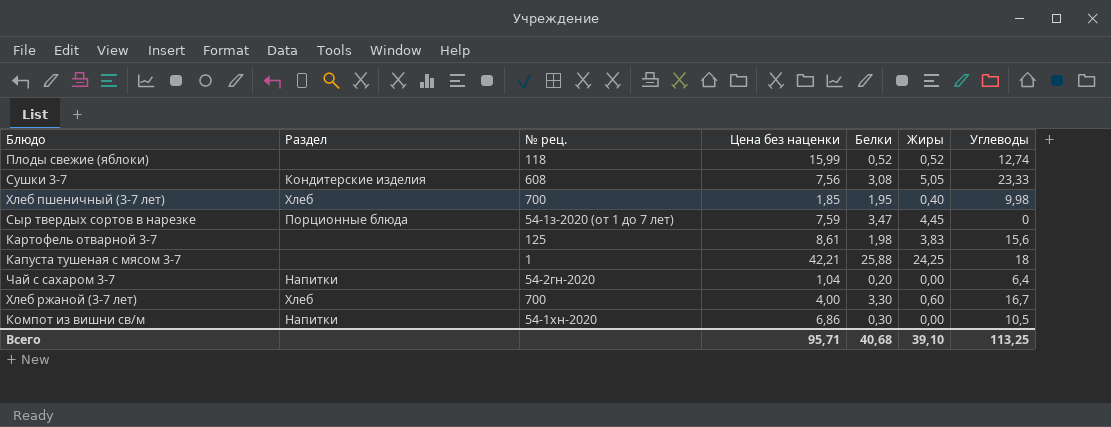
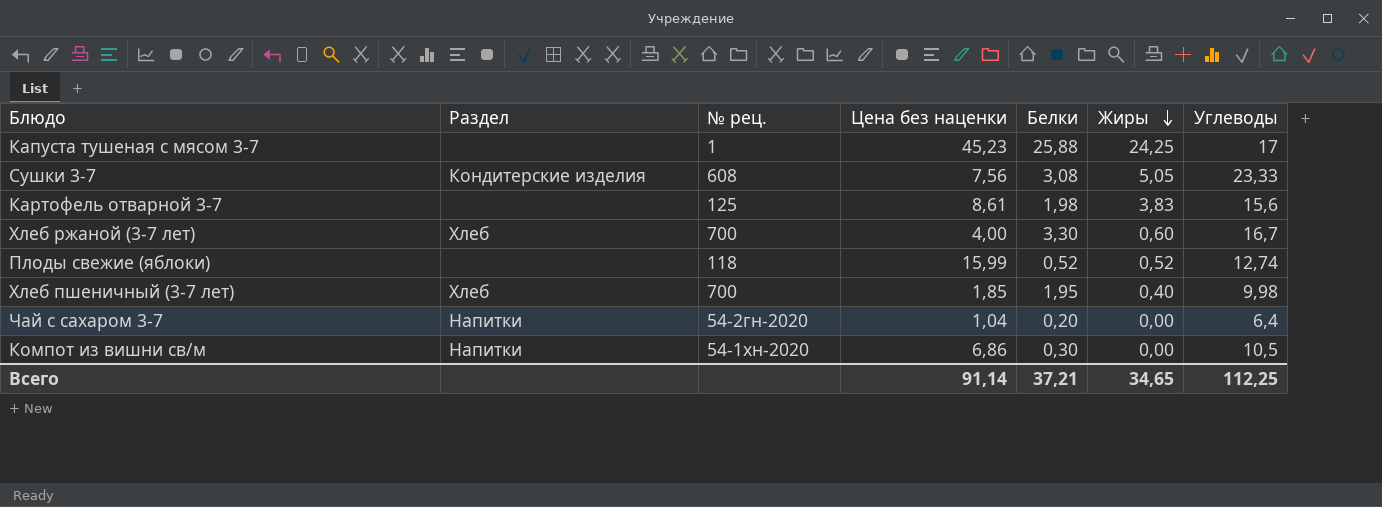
row order: none -> Жиры descending
row Сыр твердых сортов в нарезке: Порционные блюда | 54-1з-2020 (от 1 до 7 лет) | 7,59 | 3,47 | 4,45 | 0 -> none
Капуста тушеная с мясом 3-7 | Цена без наценки: 42,21 -> 45,23
Капуста тушеная с мясом 3-7 | Углеводы: 18 -> 17
Всего | Цена без наценки: 95,71 -> 91,14
Всего | Белки: 40,68 -> 37,21
Всего | Жиры: 39,10 -> 34,65
Всего | Углеводы: 113,25 -> 112,25

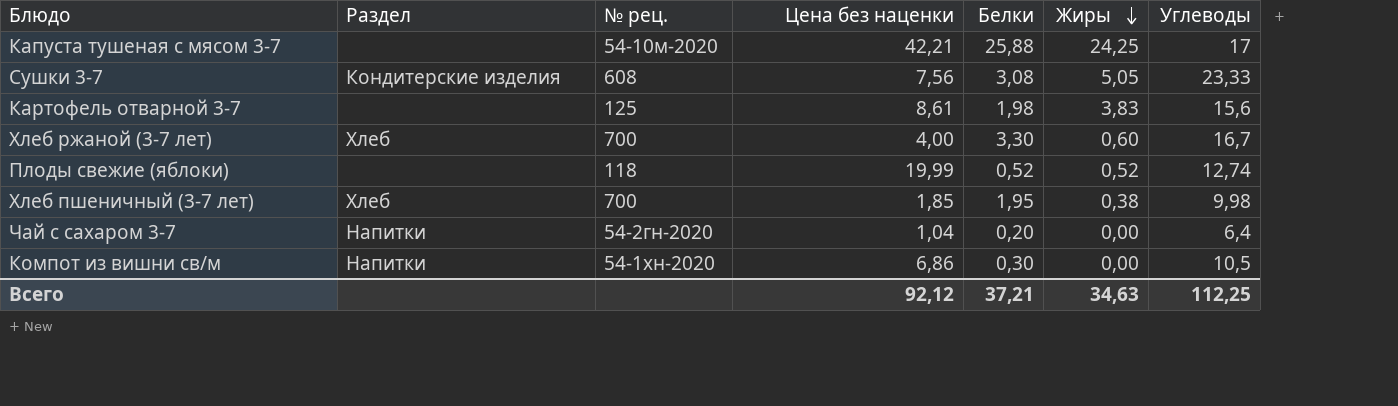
Капуста тушеная с мясом 3-7 | № рец.: 1 -> 54-10м-2020
Капуста тушеная с мясом 3-7 | Цена без наценки: 45,23 -> 42,21
Плоды свежие (яблоки) | Цена без наценки: 15,99 -> 19,99
Хлеб пшеничный (3-7 лет) | Жиры: 0,40 -> 0,38
Всего | Цена без наценки: 91,14 -> 92,12
Всего | Жиры: 34,65 -> 34,63

